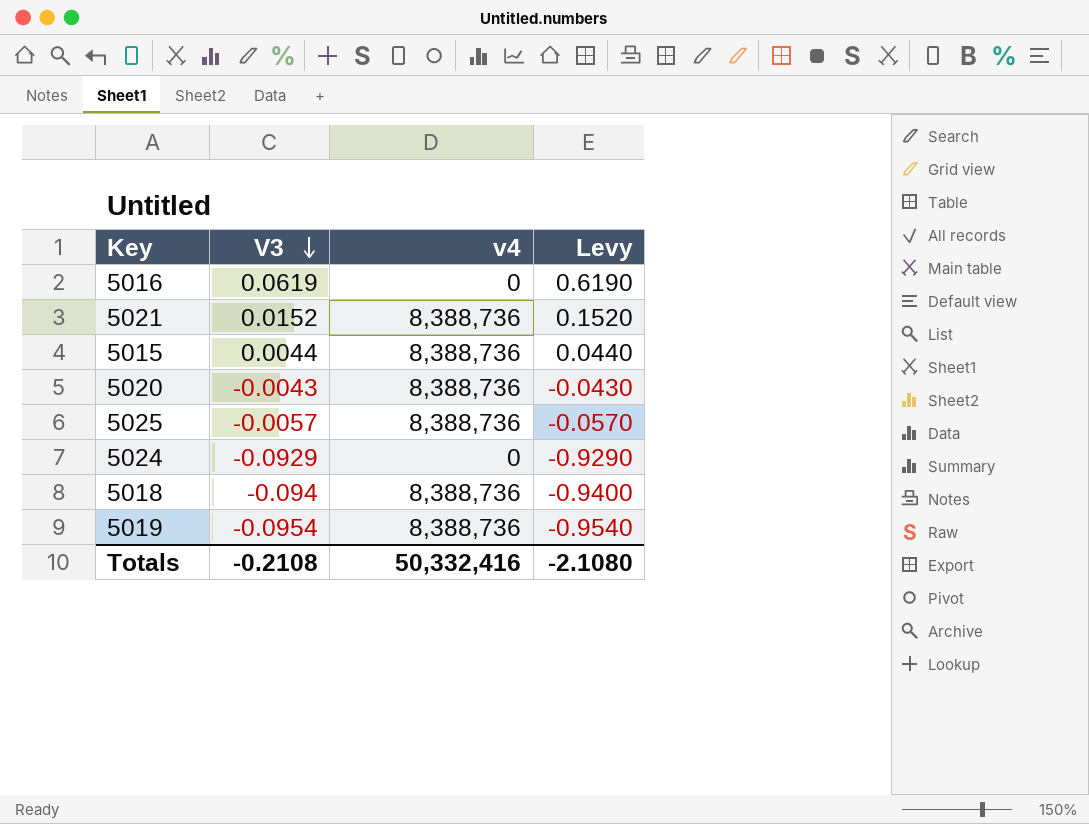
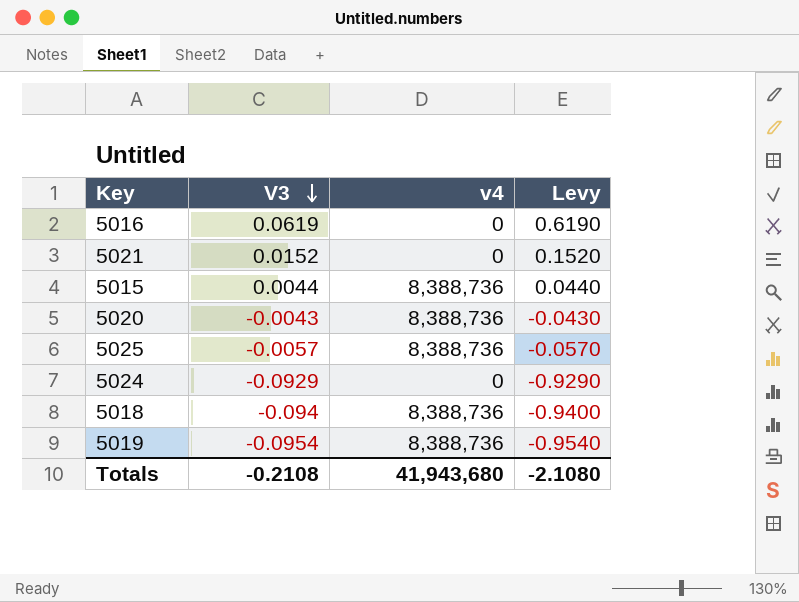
5021 | v4: 8,388,736 -> 0
Totals | v4: 50,332,416 -> 41,943,680

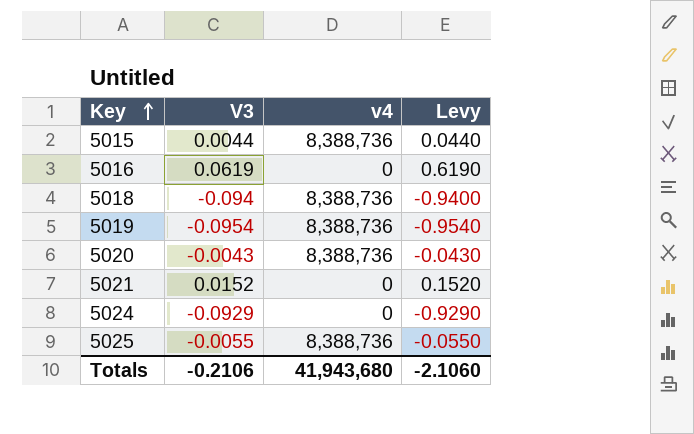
row order: V3 descending -> Key ascending
5025 | V3: -0.0057 -> -0.0055
5025 | Levy: -0.0570 -> -0.0550
Totals | V3: -0.2108 -> -0.2106
Totals | Levy: -2.1080 -> -2.1060

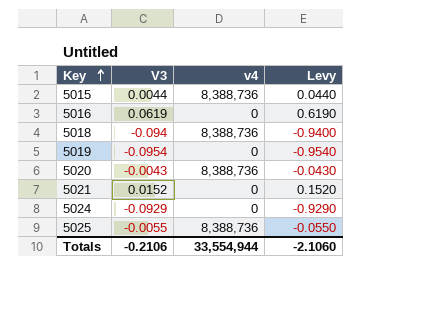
5019 | v4: 8,388,736 -> 0
Totals | v4: 41,943,680 -> 33,554,944

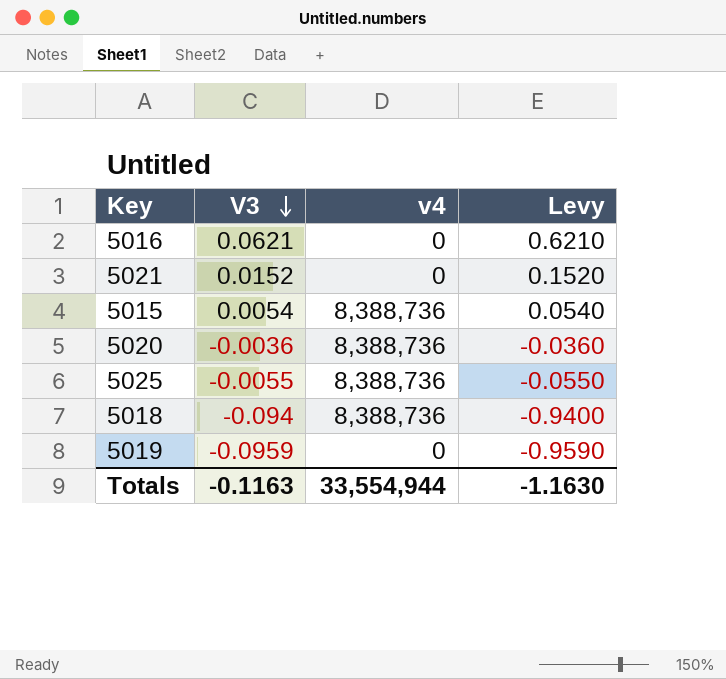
row order: Key ascending -> V3 descending
row 5024: -0.0929 | 0 | -0.9290 -> none
5016 | V3: 0.0619 -> 0.0621
5016 | Levy: 0.6190 -> 0.6210
5015 | V3: 0.0044 -> 0.0054
5015 | Levy: 0.0440 -> 0.0540
5020 | V3: -0.0043 -> -0.0036
5020 | Levy: -0.0430 -> -0.0360
5019 | V3: -0.0954 -> -0.0959
5019 | Levy: -0.9540 -> -0.9590
Totals | V3: -0.2106 -> -0.1163
Totals | Levy: -2.1060 -> -1.1630

